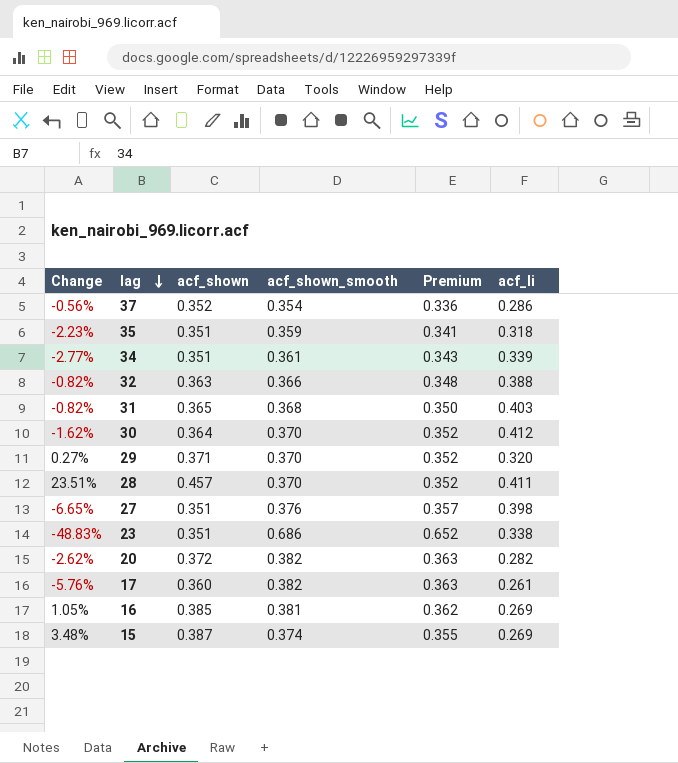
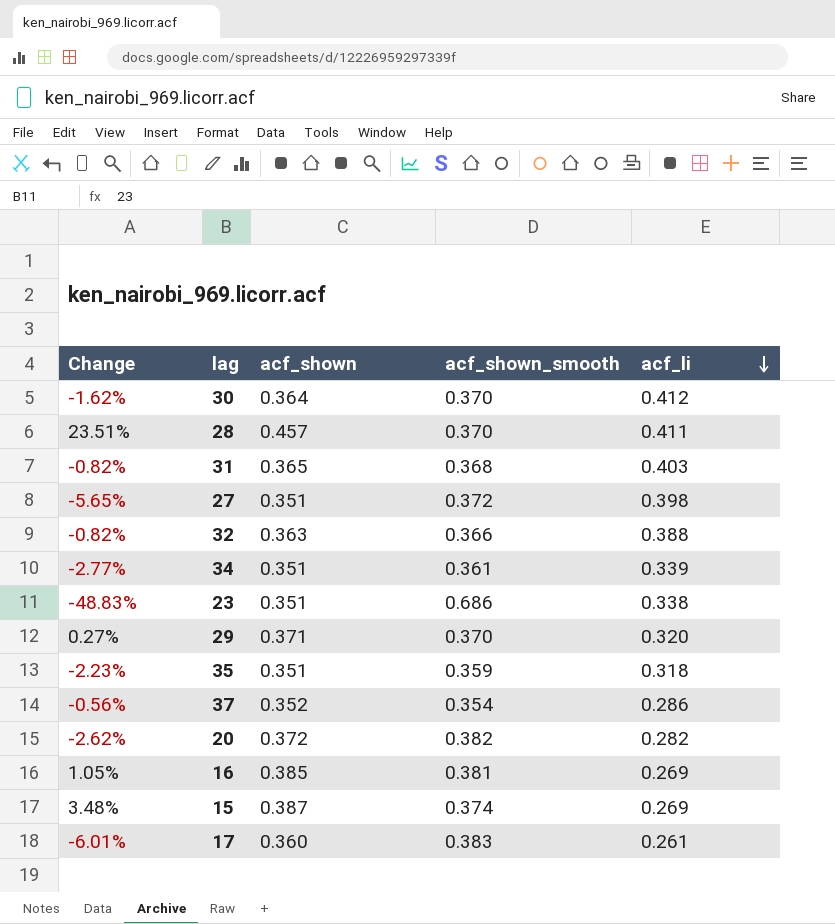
row order: lag descending -> acf_li descending
column Premium | formula: [acf_shown_smooth] * 0.95 -> none
27 | Change: -6.65% -> -5.65%
27 | acf_shown_smooth: 0.376 -> 0.372
17 | Change: -5.76% -> -6.01%
17 | acf_shown_smooth: 0.382 -> 0.383

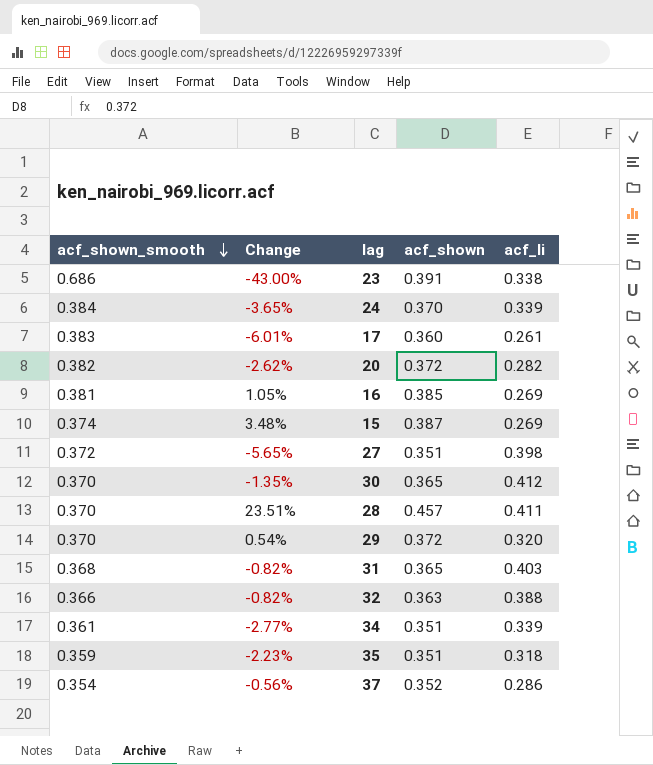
row order: acf_li descending -> acf_shown_smooth descending
column acf_shown_smooth | position: 4 -> 1
23 | Change: -48.83% -> -43.00%
23 | acf_shown: 0.351 -> 0.391
row 24: none -> 0.384 | -3.65% | 0.370 | 0.339
30 | Change: -1.62% -> -1.35%
30 | acf_shown: 0.364 -> 0.365
29 | Change: 0.27% -> 0.54%
29 | acf_shown: 0.371 -> 0.372

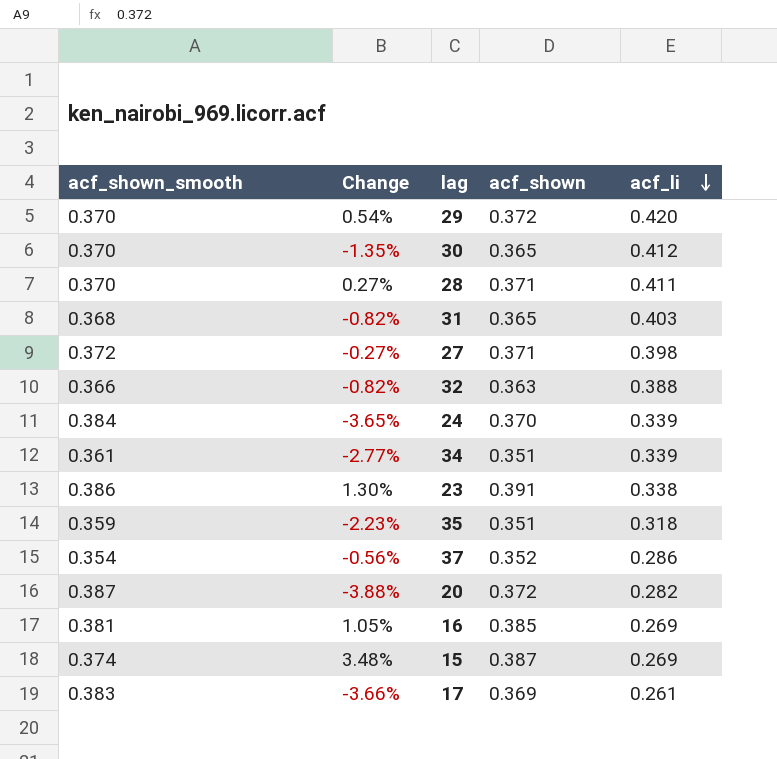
row order: acf_shown_smooth descending -> acf_li descending
29 | acf_li: 0.320 -> 0.420
28 | Change: 23.51% -> 0.27%
28 | acf_shown: 0.457 -> 0.371
27 | Change: -5.65% -> -0.27%
27 | acf_shown: 0.351 -> 0.371
23 | acf_shown_smooth: 0.686 -> 0.386
23 | Change: -43.00% -> 1.30%
20 | acf_shown_smooth: 0.382 -> 0.387
20 | Change: -2.62% -> -3.88%
17 | Change: -6.01% -> -3.66%
17 | acf_shown: 0.360 -> 0.369

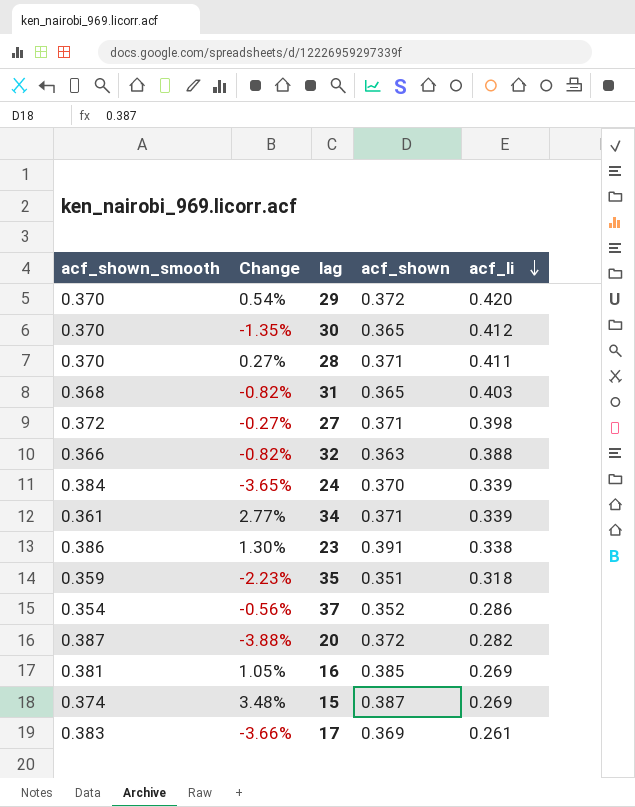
34 | Change: -2.77% -> 2.77%
34 | acf_shown: 0.351 -> 0.371

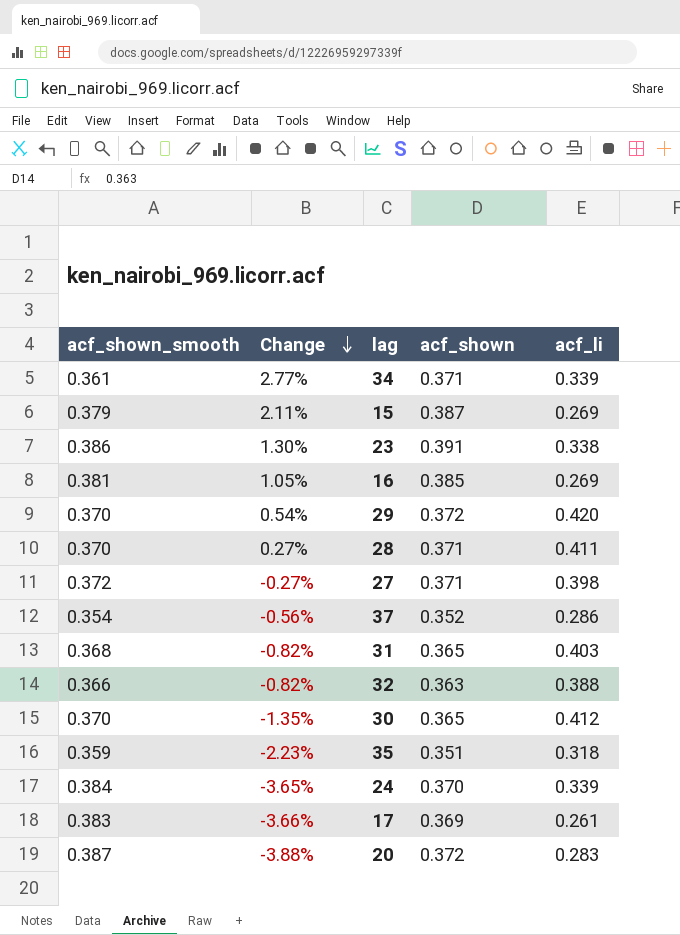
row order: acf_li descending -> Change descending
15 | acf_shown_smooth: 0.374 -> 0.379
15 | Change: 3.48% -> 2.11%
20 | acf_li: 0.282 -> 0.283

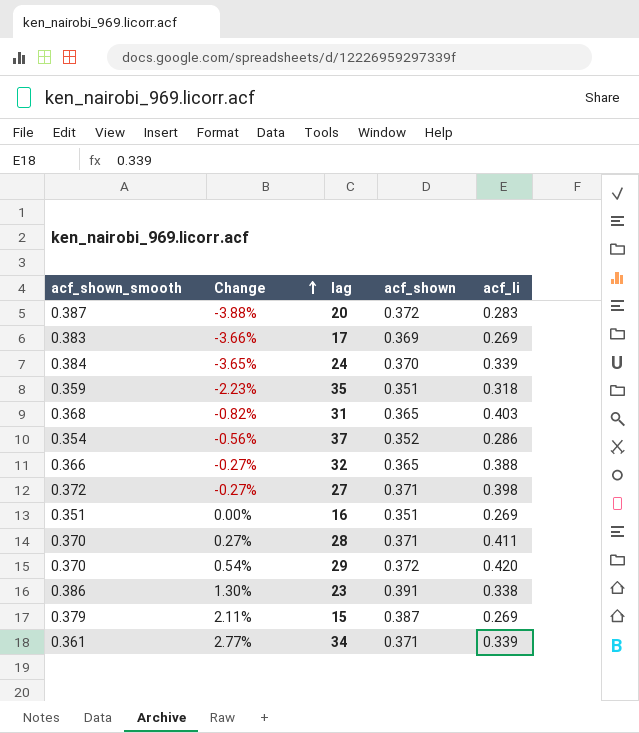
row order: Change descending -> Change ascending
row 30: 0.370 | -1.35% | 0.365 | 0.412 -> none
17 | acf_li: 0.261 -> 0.269
32 | Change: -0.82% -> -0.27%
32 | acf_shown: 0.363 -> 0.365
16 | acf_shown_smooth: 0.381 -> 0.351
16 | Change: 1.05% -> 0.00%
16 | acf_shown: 0.385 -> 0.351

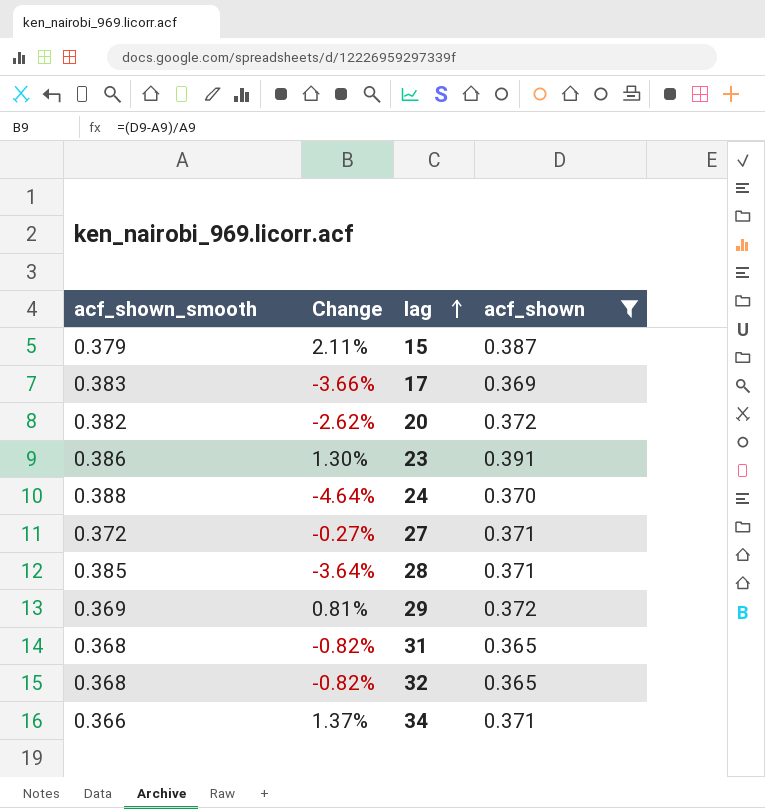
filter: none -> acf_shown >= 0.365
row order: Change ascending -> lag ascending
column acf_li | position: 5 -> none
20 | acf_shown_smooth: 0.387 -> 0.382
20 | Change: -3.88% -> -2.62%
24 | acf_shown_smooth: 0.384 -> 0.388
24 | Change: -3.65% -> -4.64%
28 | acf_shown_smooth: 0.370 -> 0.385
28 | Change: 0.27% -> -3.64%
29 | acf_shown_smooth: 0.370 -> 0.369
29 | Change: 0.54% -> 0.81%
32 | acf_shown_smooth: 0.366 -> 0.368
32 | Change: -0.27% -> -0.82%
34 | acf_shown_smooth: 0.361 -> 0.366
34 | Change: 2.77% -> 1.37%

